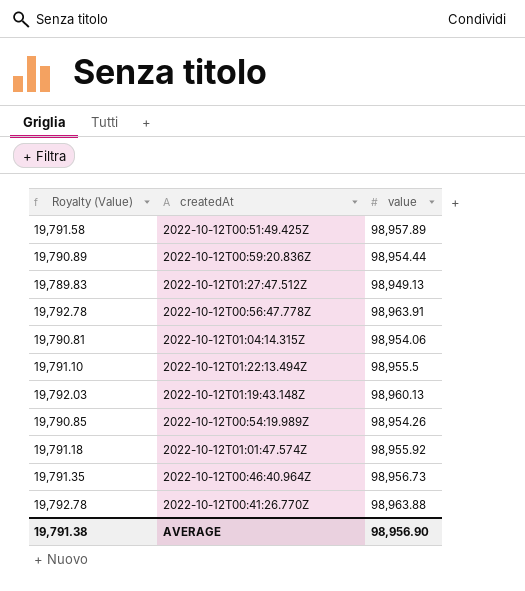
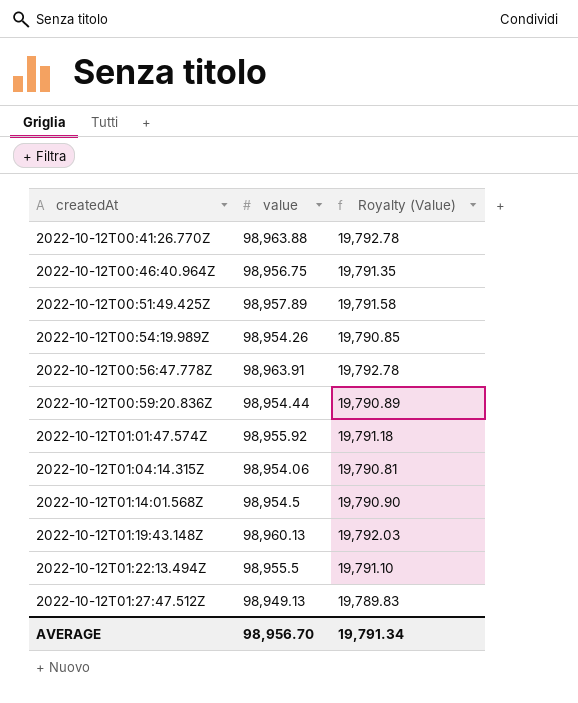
row order: none -> createdAt ascending
column Royalty (Value) | position: 1 -> 3
2022-10-12T00:46:40.964Z | value: 98,956.73 -> 98,956.75
row 2022-10-12T01:14:01.568Z: none -> 98,954.5 | 19,790.90
AVERAGE | value: 98,956.90 -> 98,956.70
AVERAGE | Royalty (Value): 19,791.38 -> 19,791.34

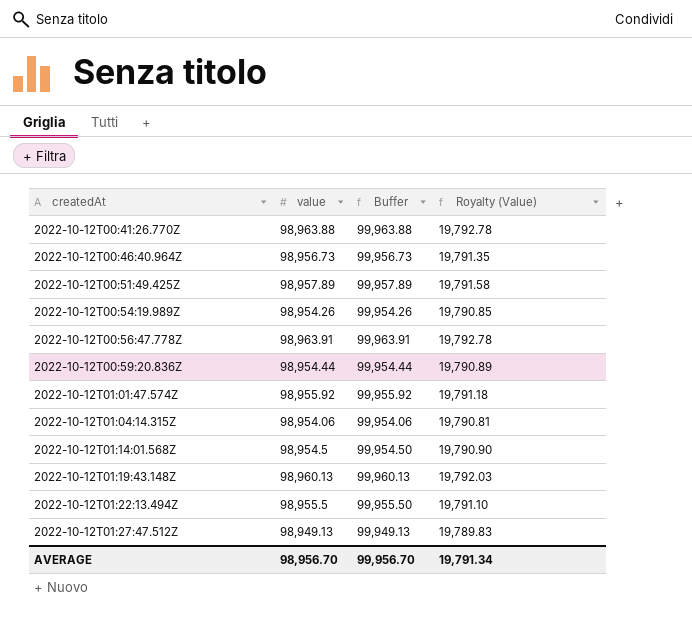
column Buffer | formula: none -> [value] + 1000
2022-10-12T00:46:40.964Z | value: 98,956.75 -> 98,956.73

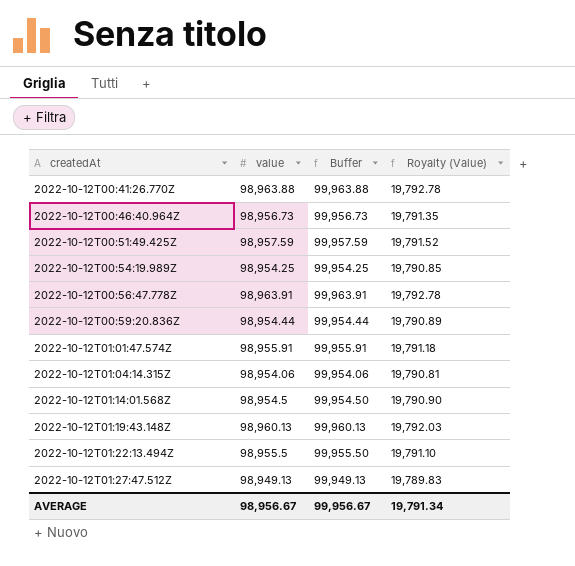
2022-10-12T00:51:49.425Z | value: 98,957.89 -> 98,957.59
2022-10-12T00:51:49.425Z | Buffer: 99,957.89 -> 99,957.59
2022-10-12T00:51:49.425Z | Royalty (Value): 19,791.58 -> 19,791.52
2022-10-12T00:54:19.989Z | value: 98,954.26 -> 98,954.25
2022-10-12T00:54:19.989Z | Buffer: 99,954.26 -> 99,954.25
2022-10-12T01:01:47.574Z | value: 98,955.92 -> 98,955.91
2022-10-12T01:01:47.574Z | Buffer: 99,955.92 -> 99,955.91
AVERAGE | value: 98,956.70 -> 98,956.67
AVERAGE | Buffer: 99,956.70 -> 99,956.67

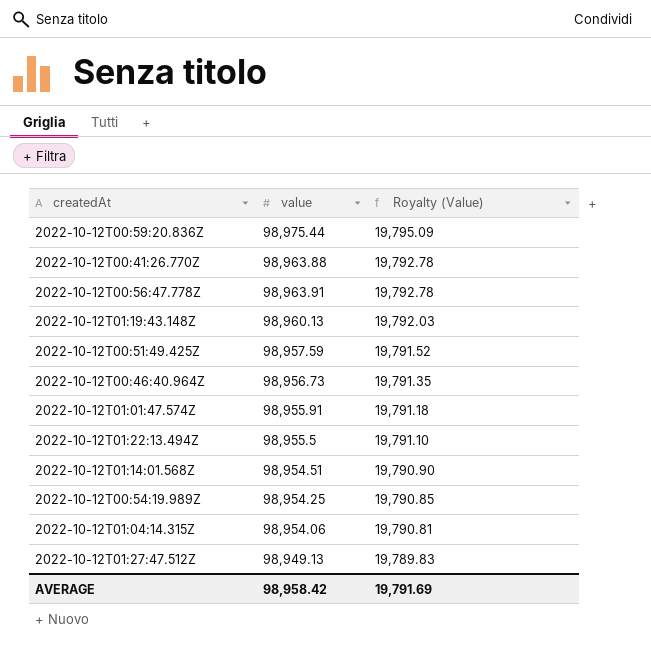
row order: createdAt ascending -> Royalty (Value) descending
column Buffer | formula: [value] + 1000 -> none
2022-10-12T00:59:20.836Z | value: 98,954.44 -> 98,975.44
2022-10-12T00:59:20.836Z | Royalty (Value): 19,790.89 -> 19,795.09
2022-10-12T01:14:01.568Z | value: 98,954.5 -> 98,954.51
AVERAGE | value: 98,956.67 -> 98,958.42
AVERAGE | Royalty (Value): 19,791.34 -> 19,791.69

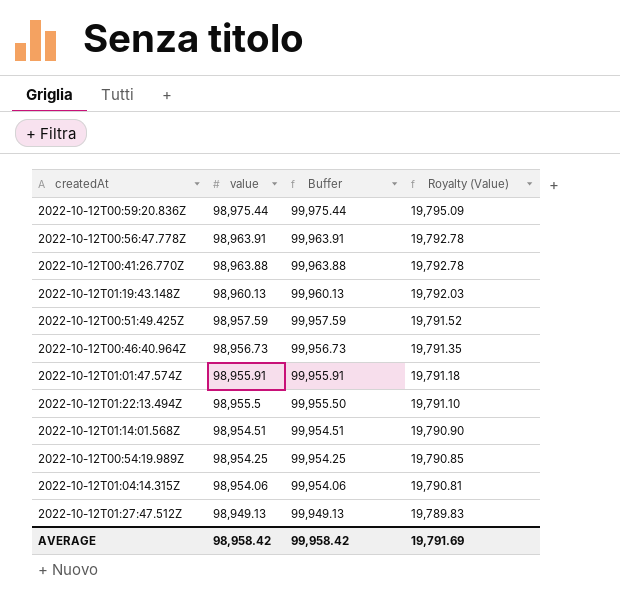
row order: Royalty (Value) descending -> value descending
column Buffer | formula: none -> [value] + 1000

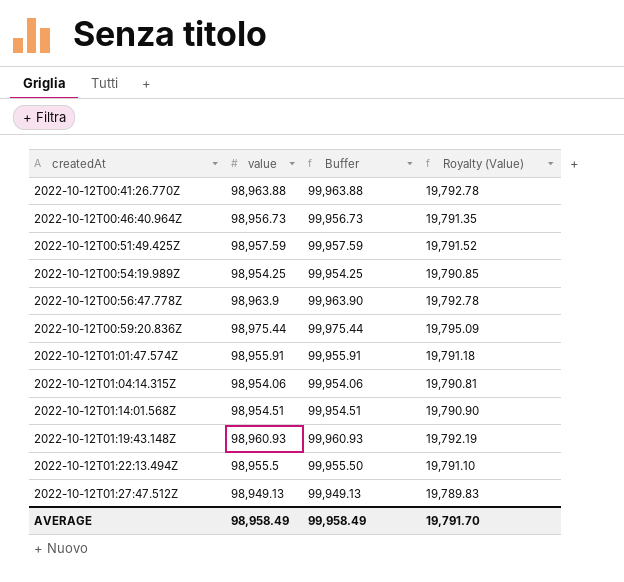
row order: value descending -> createdAt ascending
2022-10-12T00:56:47.778Z | value: 98,963.91 -> 98,963.9
2022-10-12T00:56:47.778Z | Buffer: 99,963.91 -> 99,963.90
2022-10-12T01:19:43.148Z | value: 98,960.13 -> 98,960.93
2022-10-12T01:19:43.148Z | Buffer: 99,960.13 -> 99,960.93
2022-10-12T01:19:43.148Z | Royalty (Value): 19,792.03 -> 19,792.19
AVERAGE | value: 98,958.42 -> 98,958.49
AVERAGE | Buffer: 99,958.42 -> 99,958.49
AVERAGE | Royalty (Value): 19,791.69 -> 19,791.70

